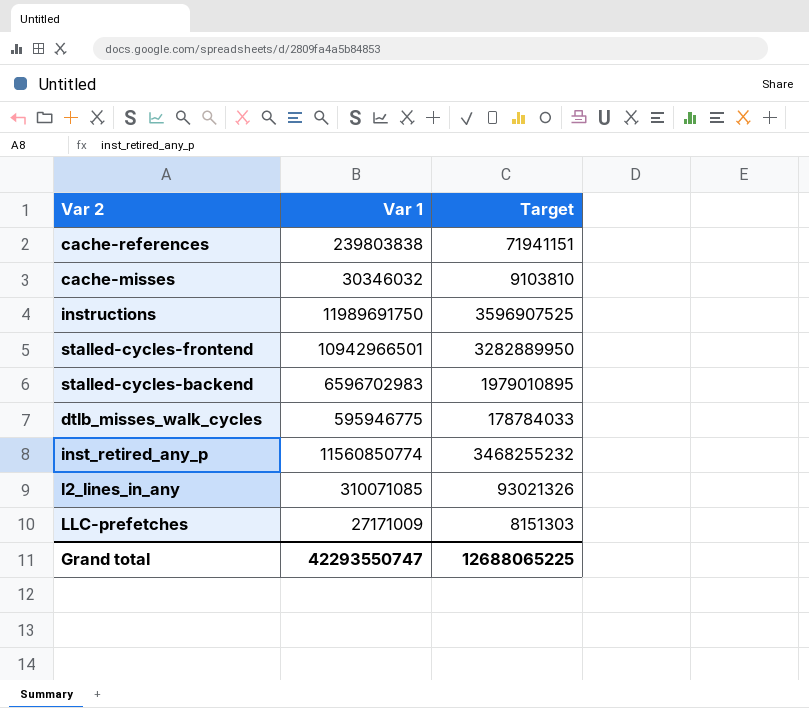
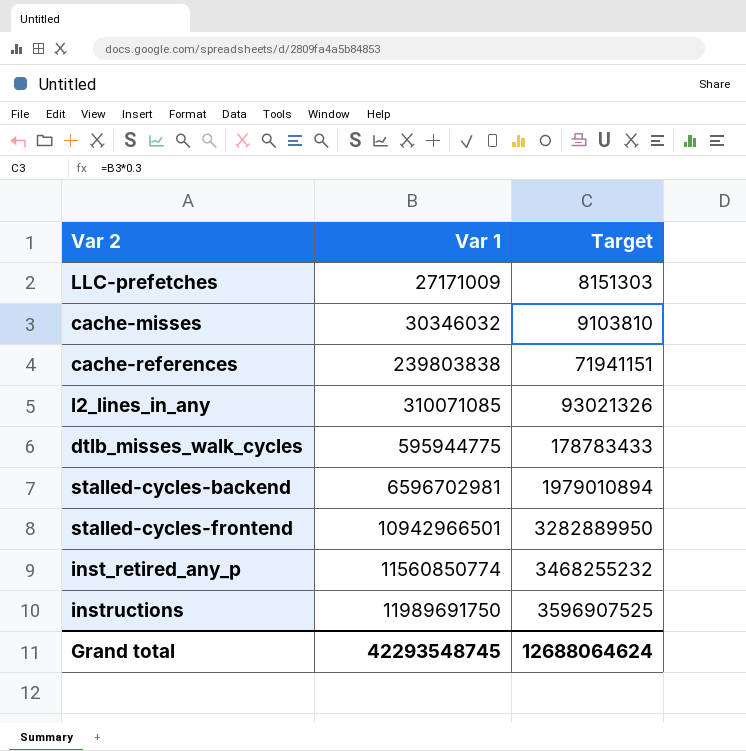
row order: none -> Var 1 ascending
dtlb_misses_walk_cycles | Var 1: 595946775 -> 595944775
dtlb_misses_walk_cycles | Target: 178784033 -> 178783433
stalled-cycles-backend | Var 1: 6596702983 -> 6596702981
stalled-cycles-backend | Target: 1979010895 -> 1979010894
Grand total | Var 1: 42293550747 -> 42293548745
Grand total | Target: 12688065225 -> 12688064624

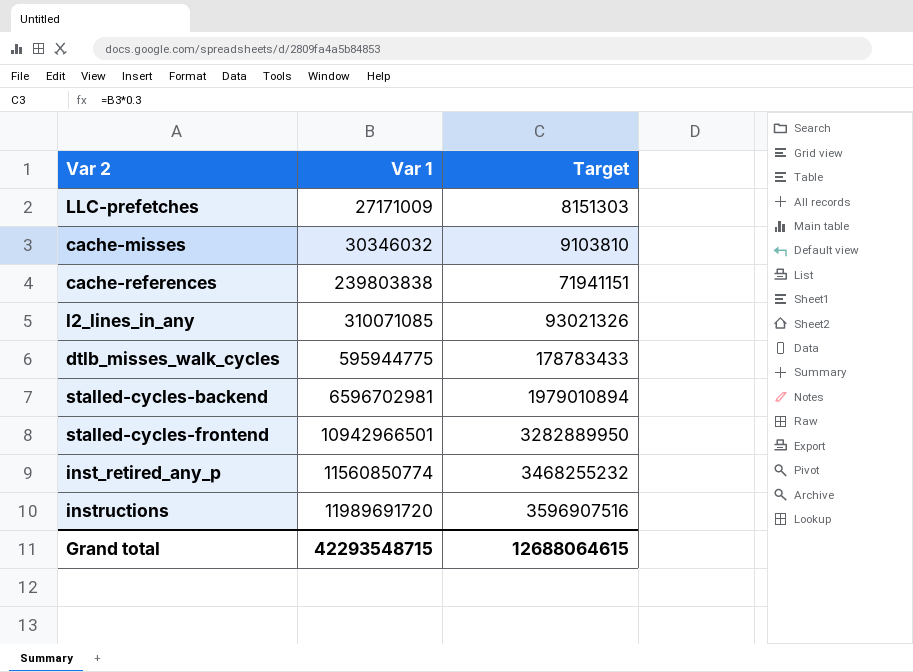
instructions | Var 1: 11989691750 -> 11989691720
instructions | Target: 3596907525 -> 3596907516
Grand total | Var 1: 42293548745 -> 42293548715
Grand total | Target: 12688064624 -> 12688064615

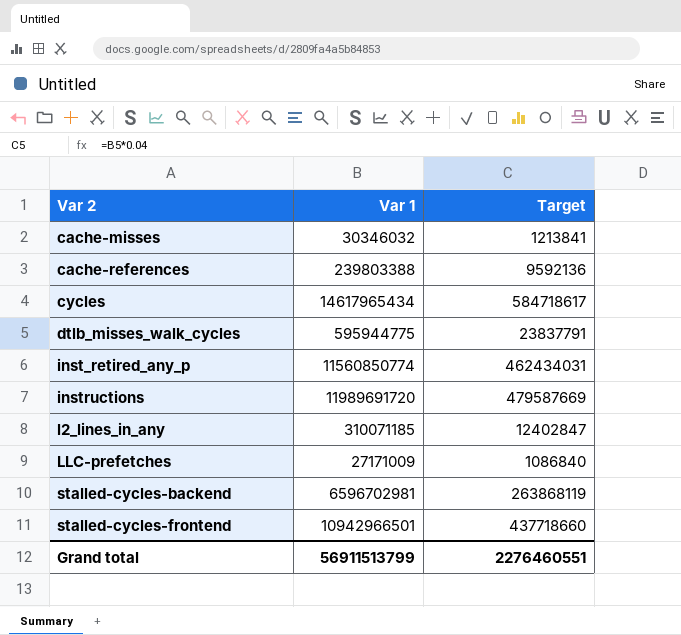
row order: Var 1 ascending -> Var 2 ascending
column Target | formula: [Var 1] * 0.3 -> [Var 1] * 0.04
cache-references | Var 1: 239803838 -> 239803388
row cycles: none -> 14617965434 | 584718617
l2_lines_in_any | Var 1: 310071085 -> 310071185
Grand total | Var 1: 42293548715 -> 56911513799
Grand total | Target: 12688064615 -> 2276460551

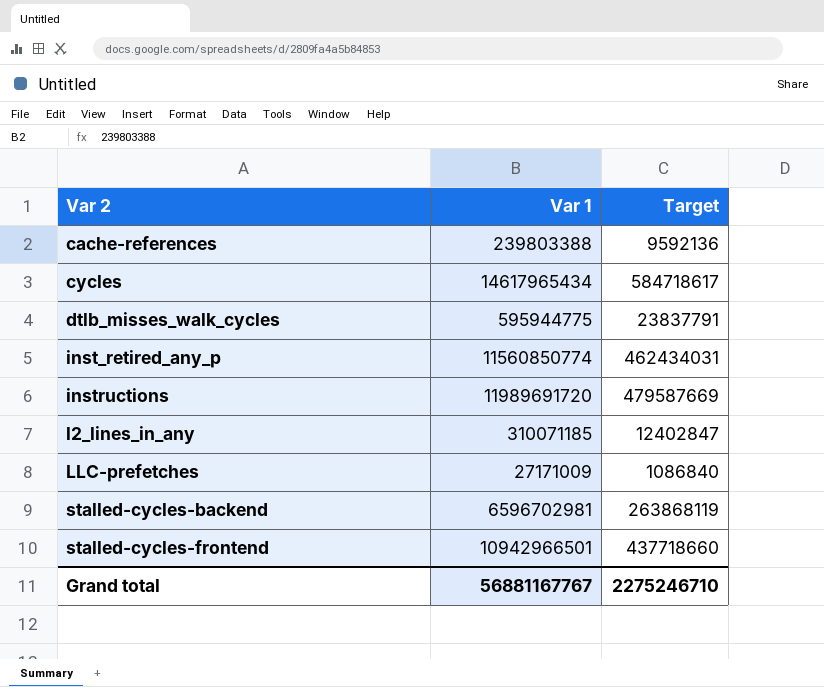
row cache-misses: 30346032 | 1213841 -> none
Grand total | Var 1: 56911513799 -> 56881167767
Grand total | Target: 2276460551 -> 2275246710

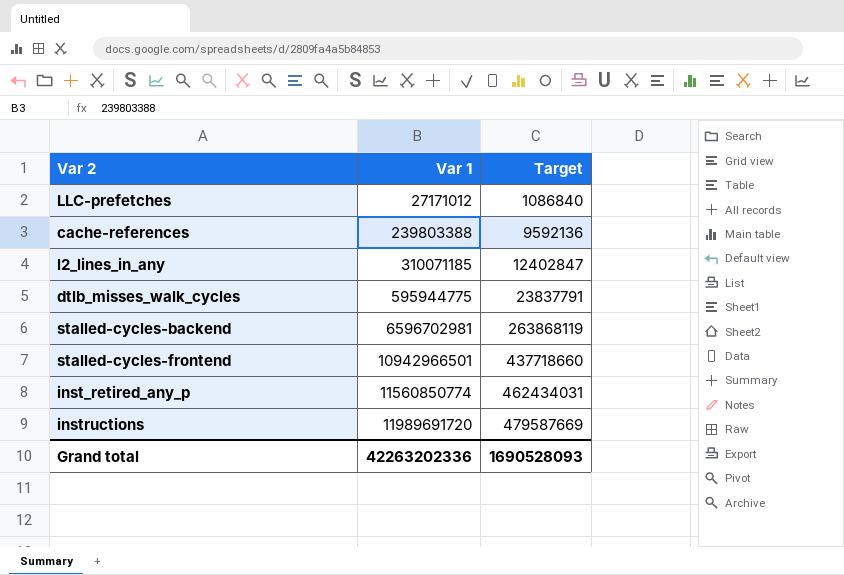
row order: Var 2 ascending -> Var 1 ascending
row cycles: 14617965434 | 584718617 -> none
LLC-prefetches | Var 1: 27171009 -> 27171012
Grand total | Var 1: 56881167767 -> 42263202336
Grand total | Target: 2275246710 -> 1690528093

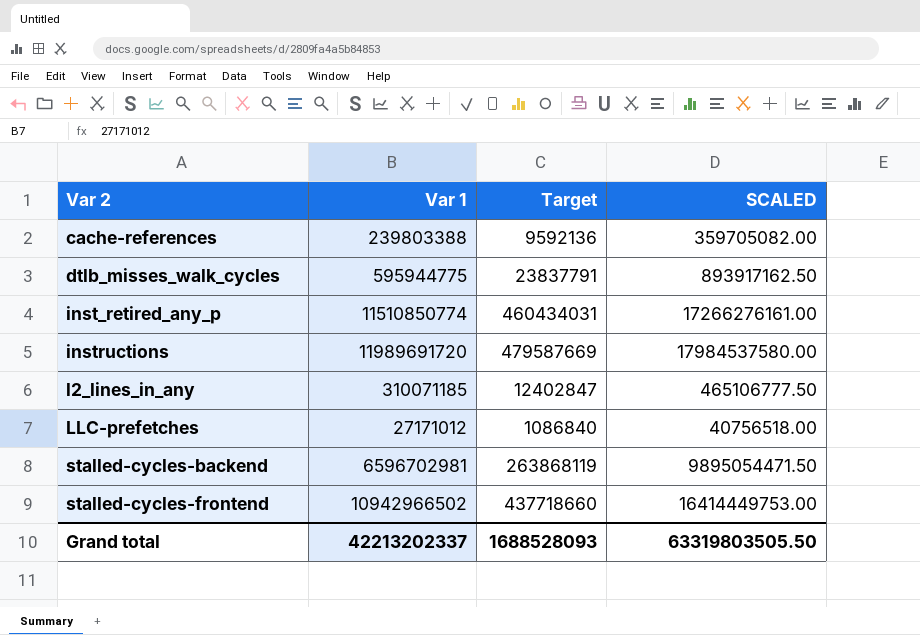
row order: Var 1 ascending -> Var 2 ascending
column SCALED | formula: none -> [Var 1] * 1.5
inst_retired_any_p | Var 1: 11560850774 -> 11510850774
inst_retired_any_p | Target: 462434031 -> 460434031
stalled-cycles-frontend | Var 1: 10942966501 -> 10942966502
Grand total | Var 1: 42263202336 -> 42213202337
Grand total | Target: 1690528093 -> 1688528093

